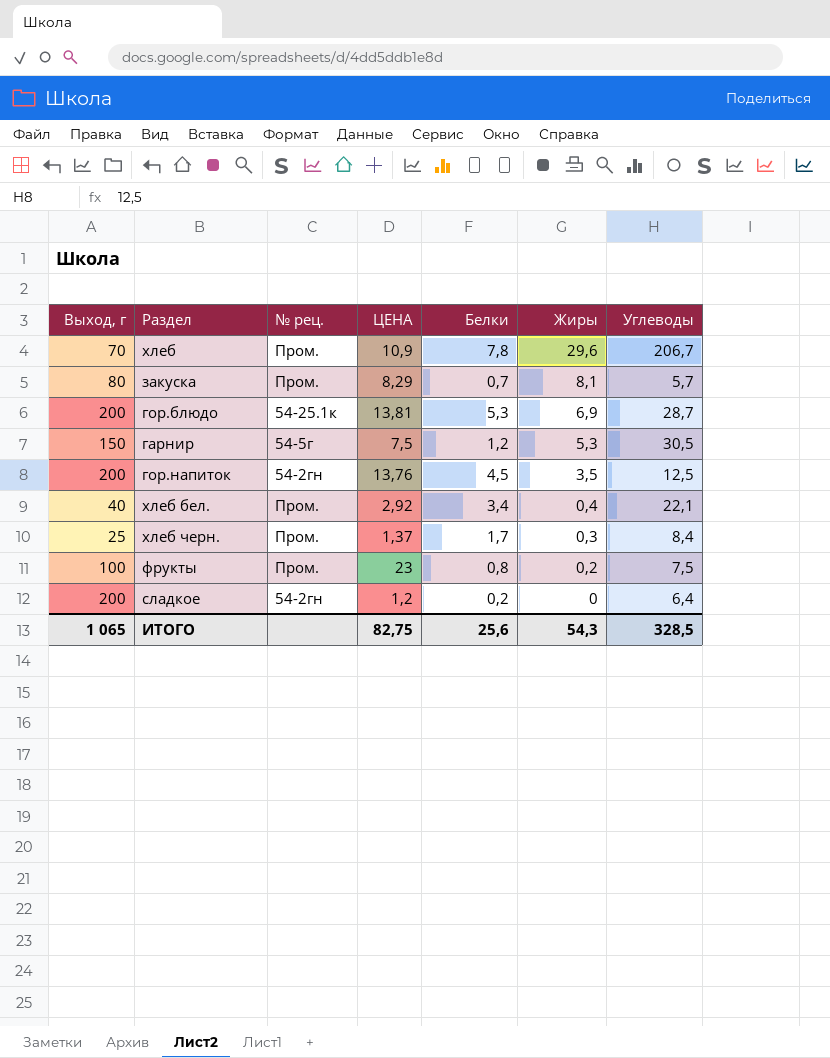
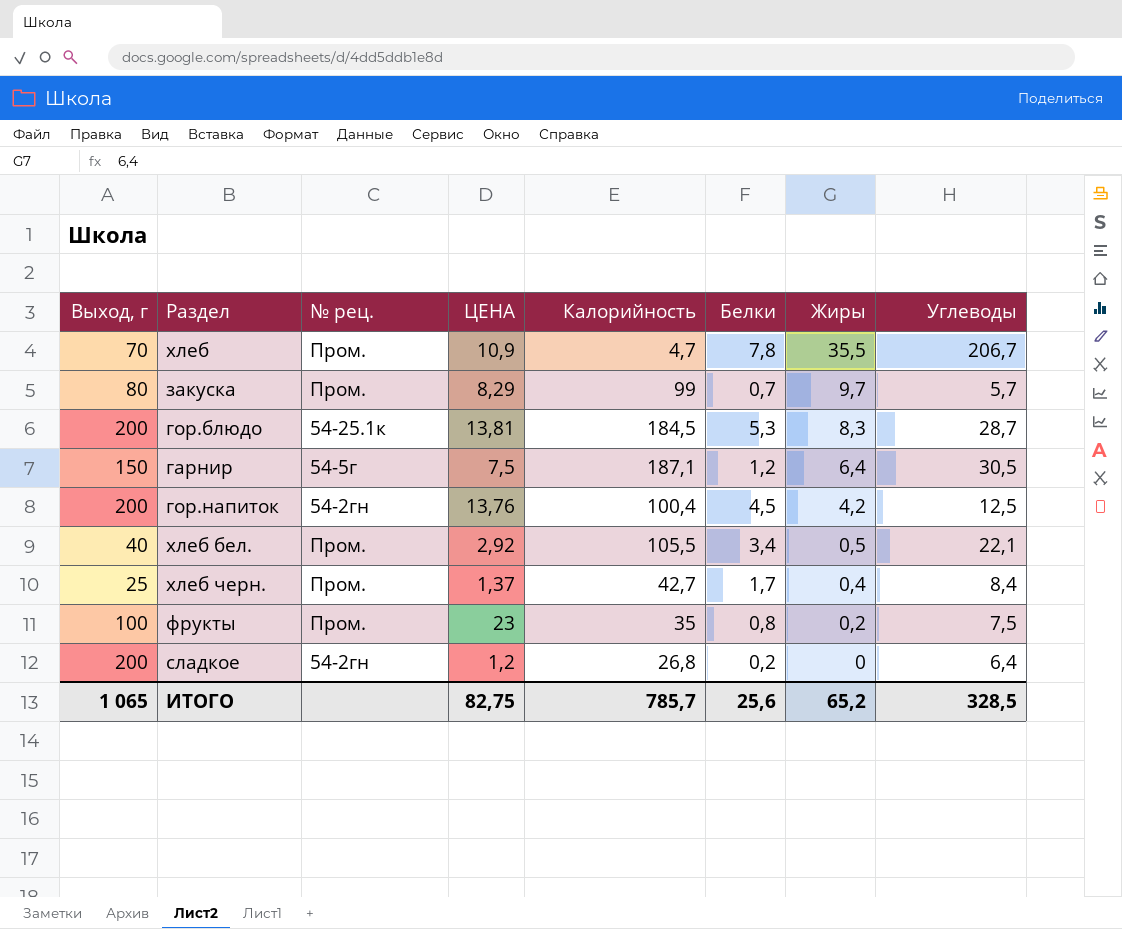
column Калорийность | position: none -> 5
хлеб | Жиры: 29,6 -> 35,5
закуска | Жиры: 8,1 -> 9,7
гор.блюдо | Жиры: 6,9 -> 8,3
гарнир | Жиры: 5,3 -> 6,4
гор.напиток | Жиры: 3,5 -> 4,2
хлеб бел. | Жиры: 0,4 -> 0,5
хлеб черн. | Жиры: 0,3 -> 0,4
ИТОГО | Жиры: 54,3 -> 65,2

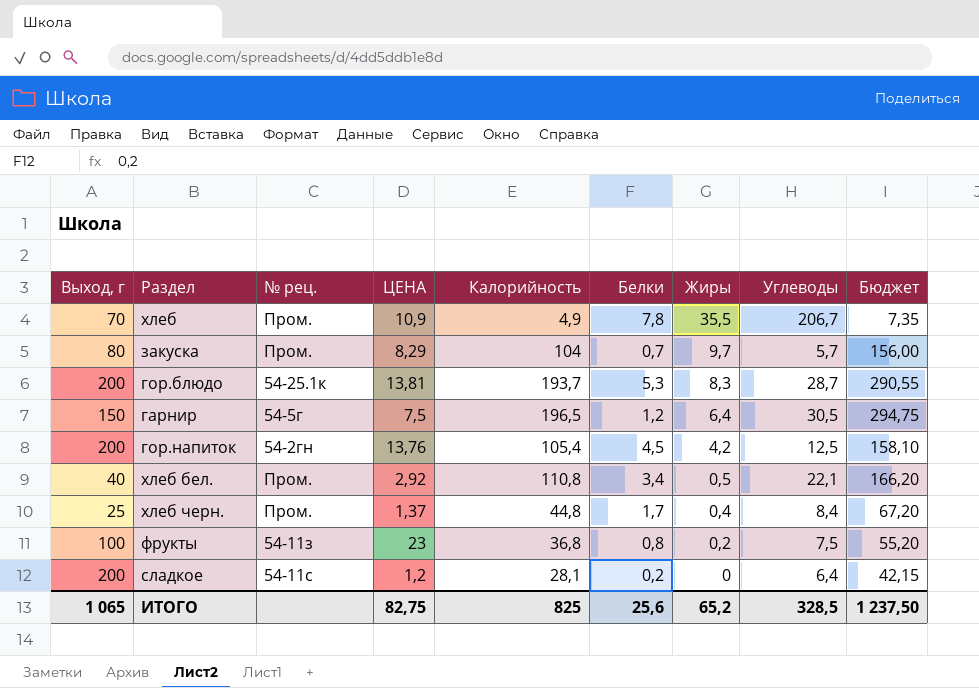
column Бюджет | formula: none -> [Калорийность] * 1,5
хлеб | Калорийность: 4,7 -> 4,9
закуска | Калорийность: 99 -> 104
гор.блюдо | Калорийность: 184,5 -> 193,7
гарнир | Калорийность: 187,1 -> 196,5
гор.напиток | Калорийность: 100,4 -> 105,4
хлеб бел. | Калорийность: 105,5 -> 110,8
хлеб черн. | Калорийность: 42,7 -> 44,8
фрукты | № рец.: Пром. -> 54-11з
фрукты | Калорийность: 35 -> 36,8
сладкое | № рец.: 54-2гн -> 54-11с
сладкое | Калорийность: 26,8 -> 28,1
ИТОГО | Калорийность: 785,7 -> 825

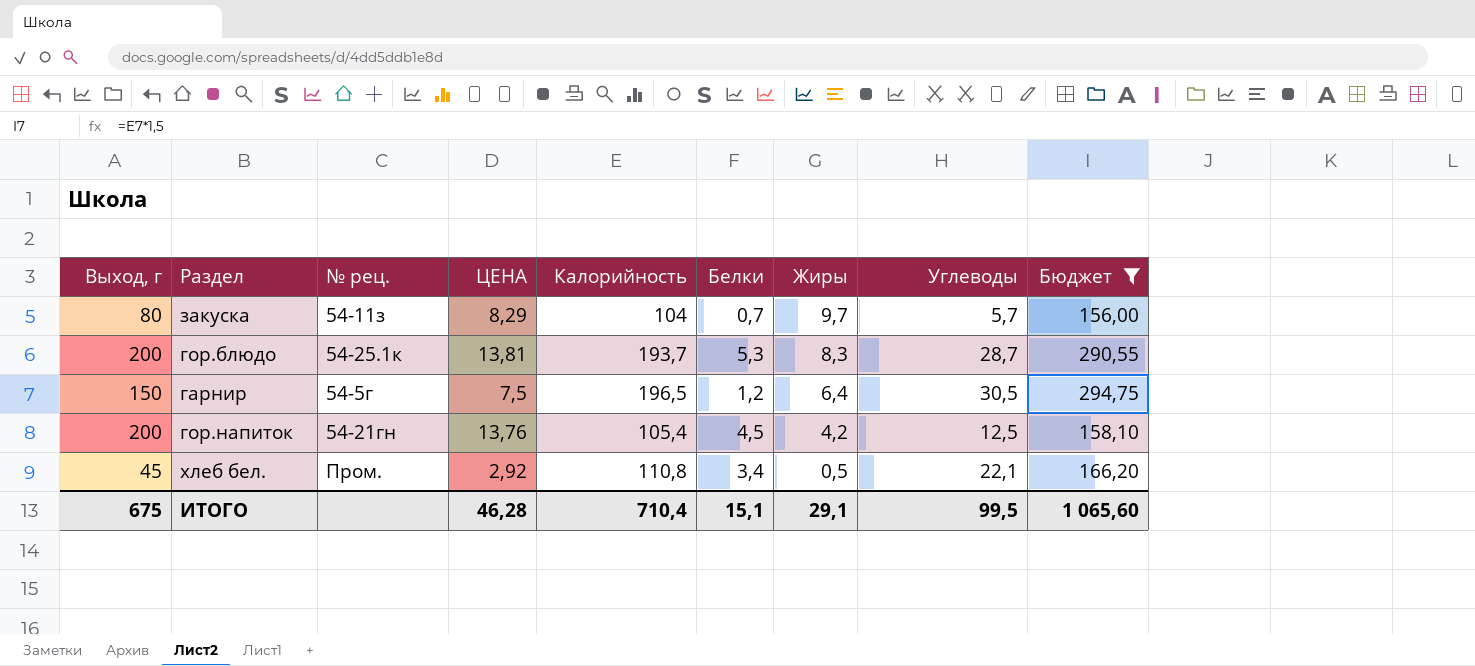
filter: none -> Бюджет >= 156,00
закуска | № рец.: Пром. -> 54-11з
гор.напиток | № рец.: 54-2гн -> 54-21гн
хлеб бел. | Выход, г: 40 -> 45
ИТОГО | Выход, г: 1 065 -> 675
ИТОГО | ЦЕНА: 82,75 -> 46,28
ИТОГО | Калорийность: 825 -> 710,4
ИТОГО | Белки: 25,6 -> 15,1
ИТОГО | Жиры: 65,2 -> 29,1
ИТОГО | Углеводы: 328,5 -> 99,5
ИТОГО | Бюджет: 1 237,50 -> 1 065,60

